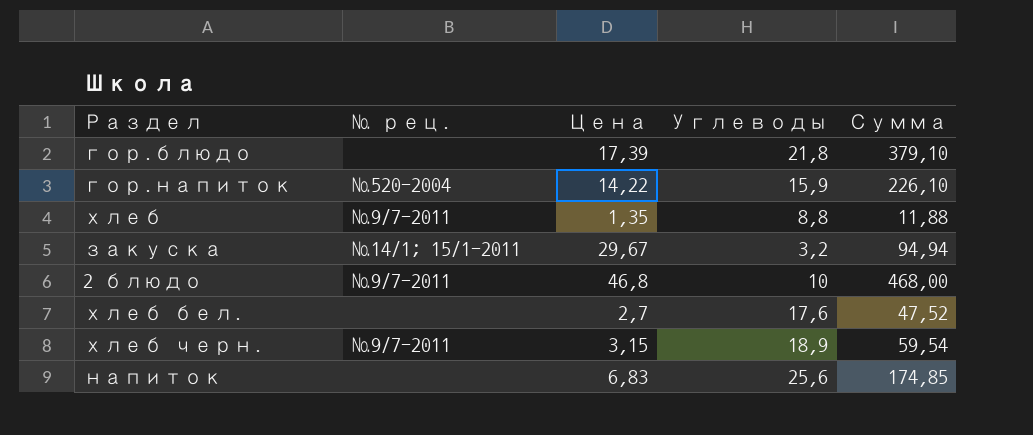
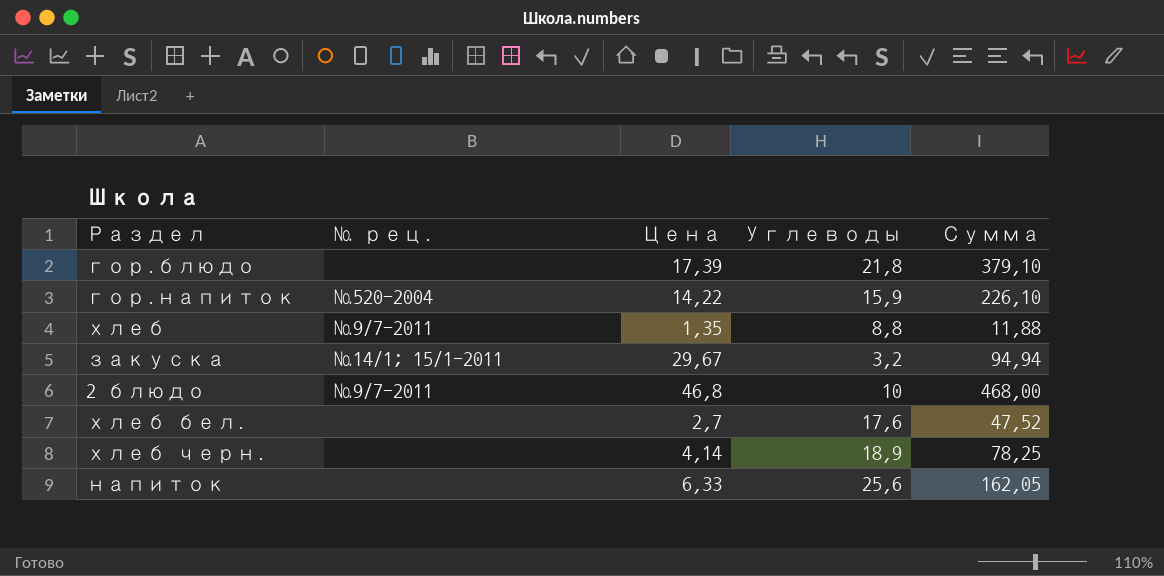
хлеб черн. | № рец.: №9/7-2011 -> none
хлеб черн. | Цена: 3,15 -> 4,14
хлеб черн. | Сумма: 59,54 -> 78,25
напиток | Цена: 6,83 -> 6,33
напиток | Сумма: 174,85 -> 162,05

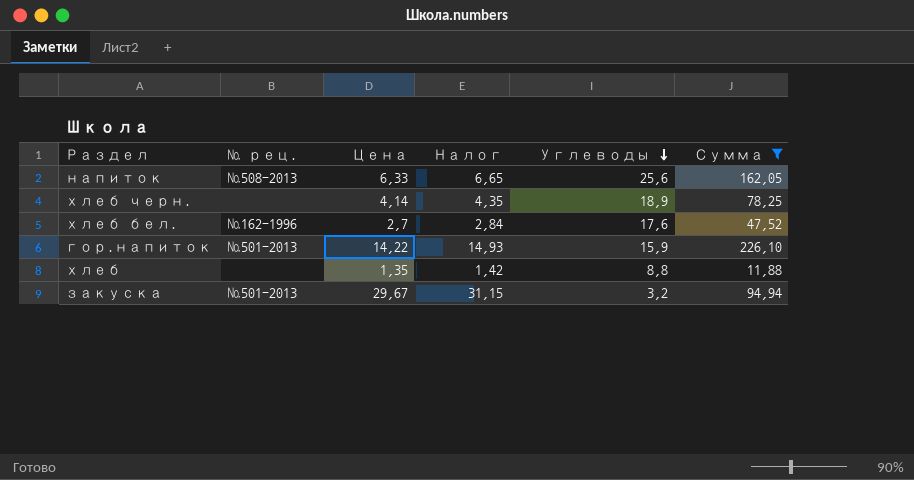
filter: none -> Сумма <= 226,10
row order: none -> Углеводы descending
column Налог | formula: none -> [Цена] * 1,05
напиток | № рец.: none -> №508-2013
хлеб бел. | № рец.: none -> №162-1996
гор.напиток | № рец.: №520-2004 -> №501-2013
хлеб | № рец.: №9/7-2011 -> none
закуска | № рец.: №14/1; 15/1-2011 -> №501-2013

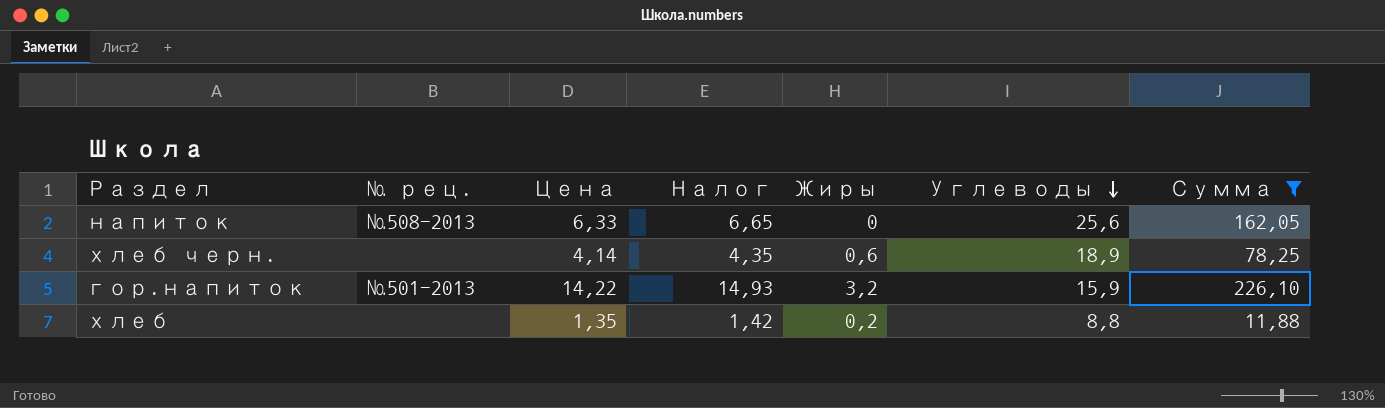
column Жиры | position: none -> 5
row хлеб бел.: №162-1996 | 2,7 | 2,84 | 17,6 | 47,52 -> none
row закуска: №501-2013 | 29,67 | 31,15 | 3,2 | 94,94 -> none

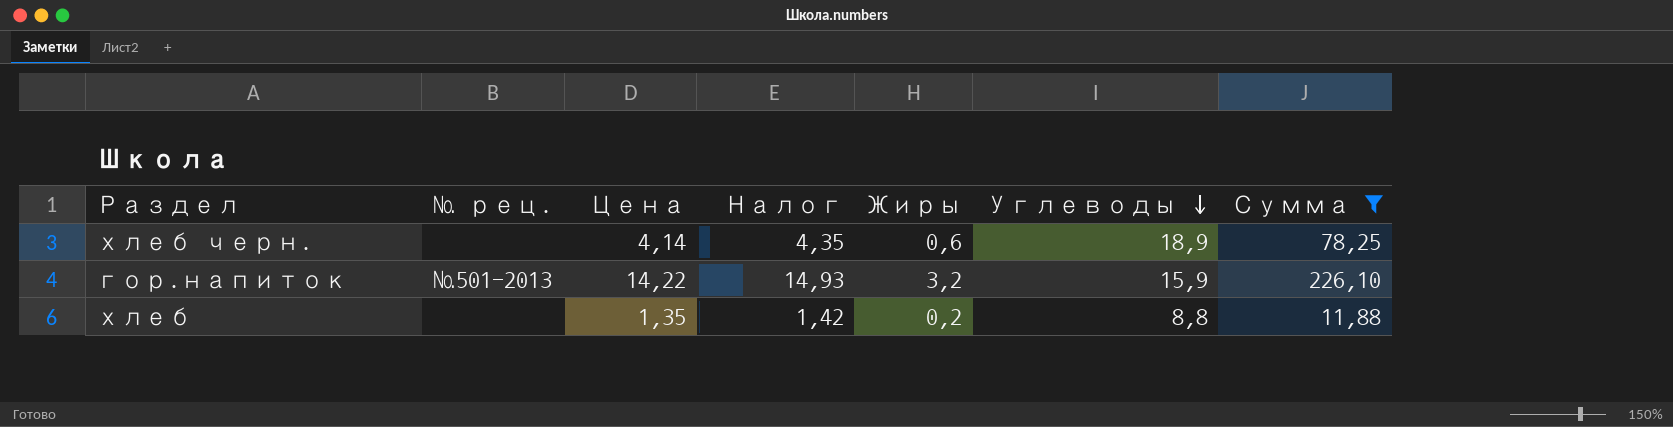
row напиток: №508-2013 | 6,33 | 6,65 | 0 | 25,6 | 162,05 -> none

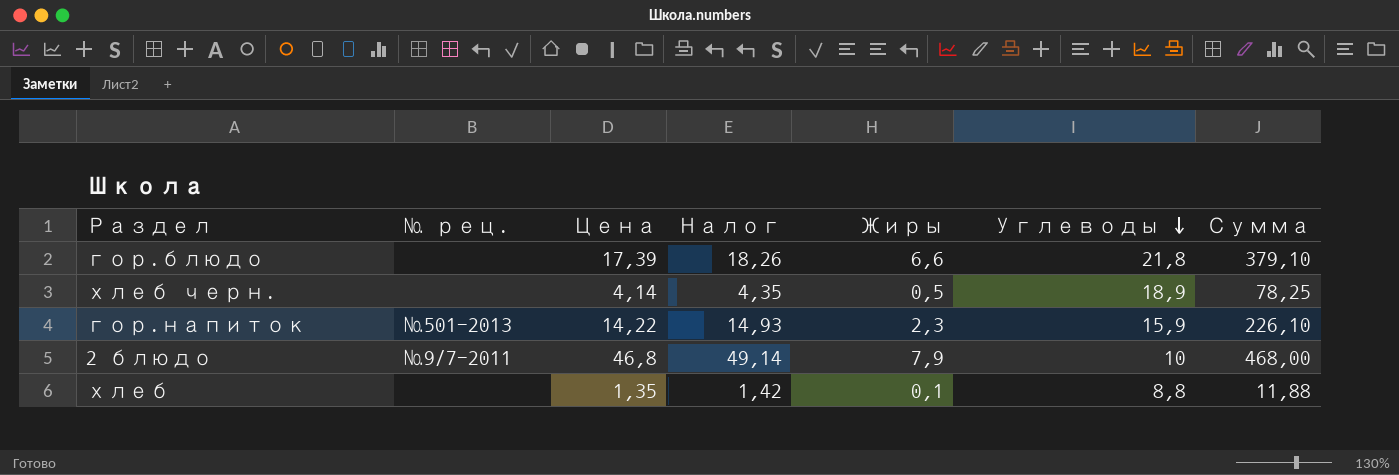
filter: Сумма <= 226,10 -> none
хлеб черн. | Жиры: 0,6 -> 0,5
гор.напиток | Жиры: 3,2 -> 2,3
хлеб | Жиры: 0,2 -> 0,1

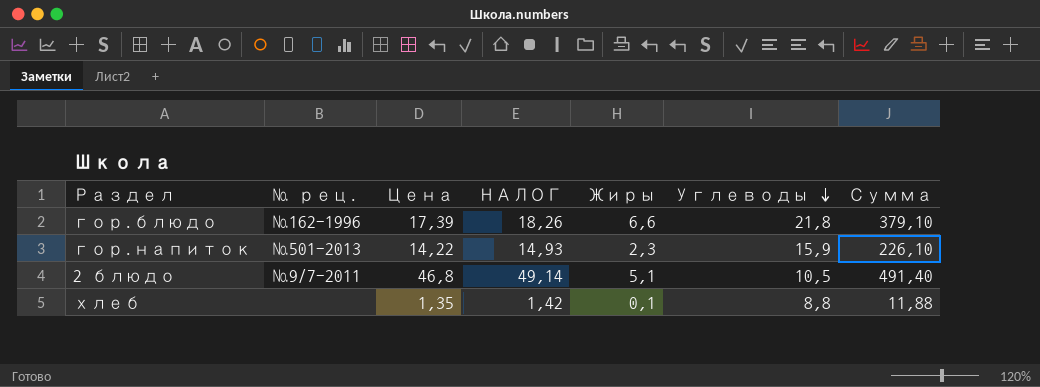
column name: Налог -> НАЛОГ
row хлеб черн.: none | 4,14 | 4,35 | 0,5 | 18,9 | 78,25 -> none
гор.блюдо | № рец.: none -> №162-1996
2 блюдо | Жиры: 7,9 -> 5,1
2 блюдо | Углеводы: 10 -> 10,5
2 блюдо | Сумма: 468,00 -> 491,40

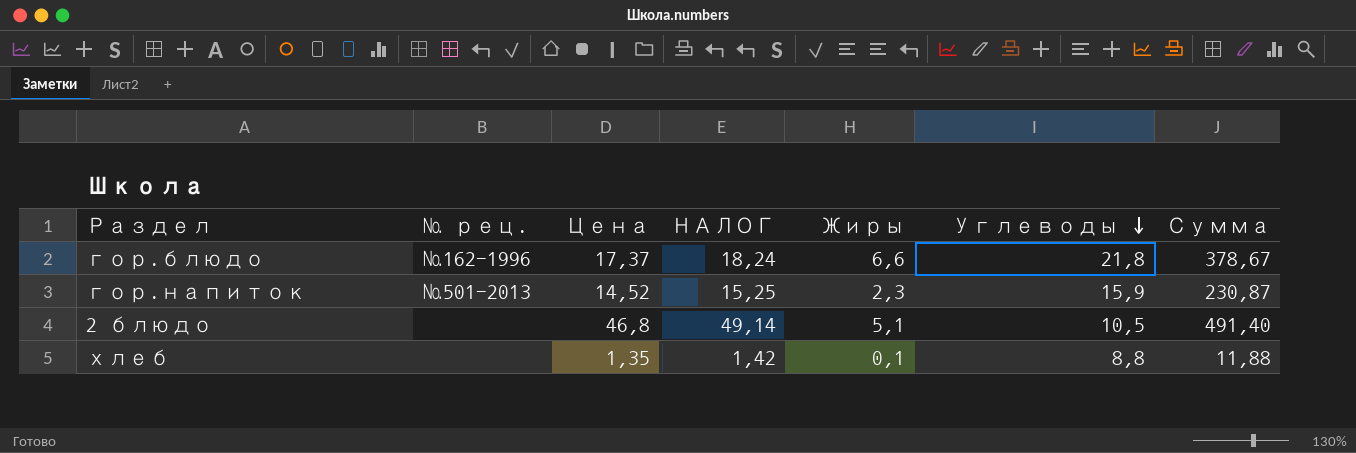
гор.блюдо | Цена: 17,39 -> 17,37
гор.блюдо | НАЛОГ: 18,26 -> 18,24
гор.блюдо | Сумма: 379,10 -> 378,67
гор.напиток | Цена: 14,22 -> 14,52
гор.напиток | НАЛОГ: 14,93 -> 15,25
гор.напиток | Сумма: 226,10 -> 230,87
2 блюдо | № рец.: №9/7-2011 -> none

